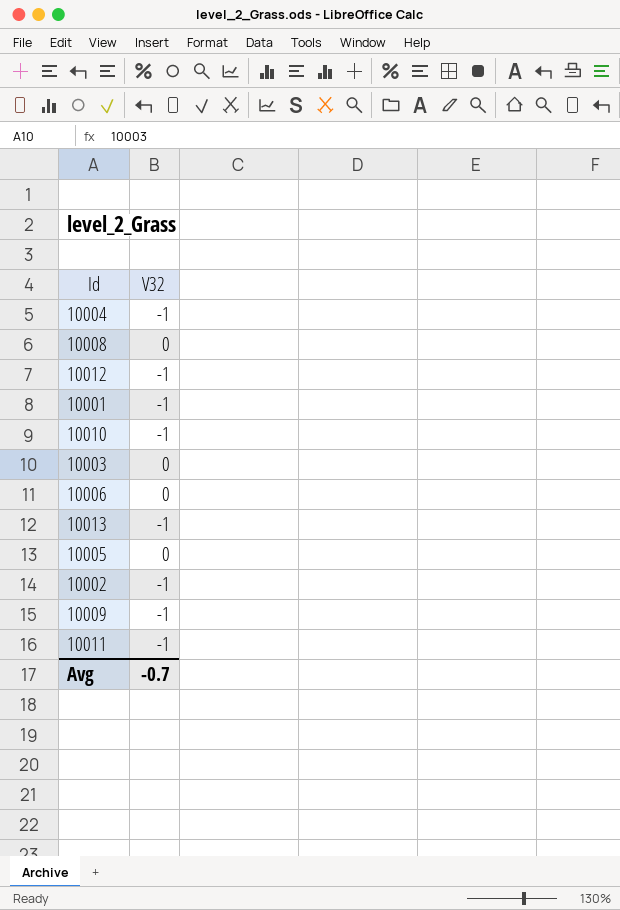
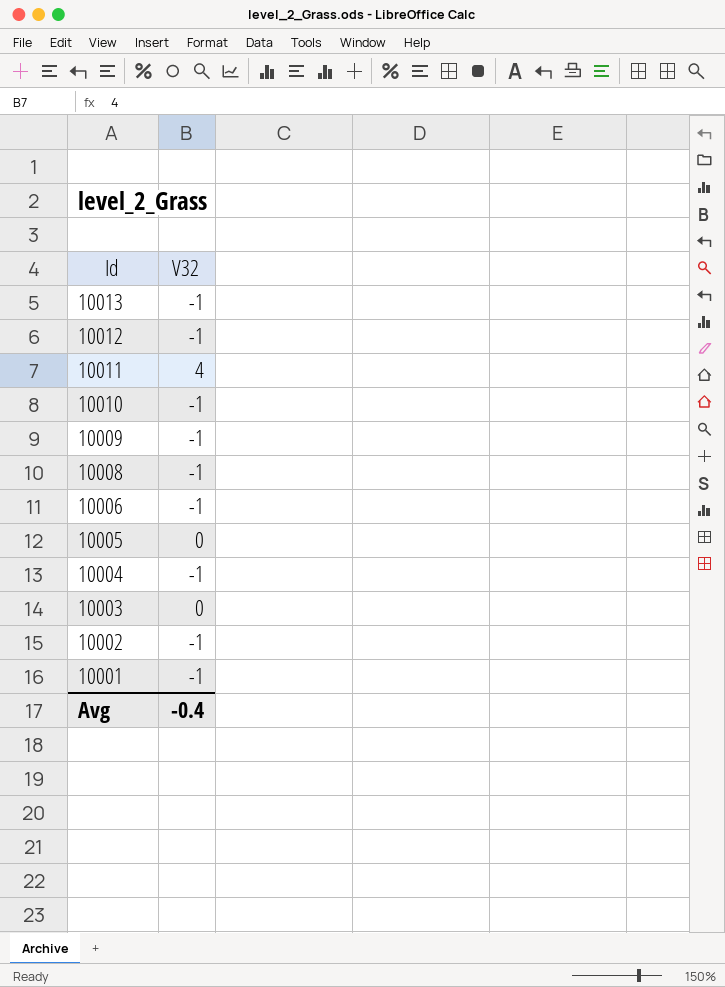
row order: none -> Id descending
10011 | V32: -1 -> 4
10008 | V32: 0 -> -1
10006 | V32: 0 -> -1
Avg | V32: -0.7 -> -0.4

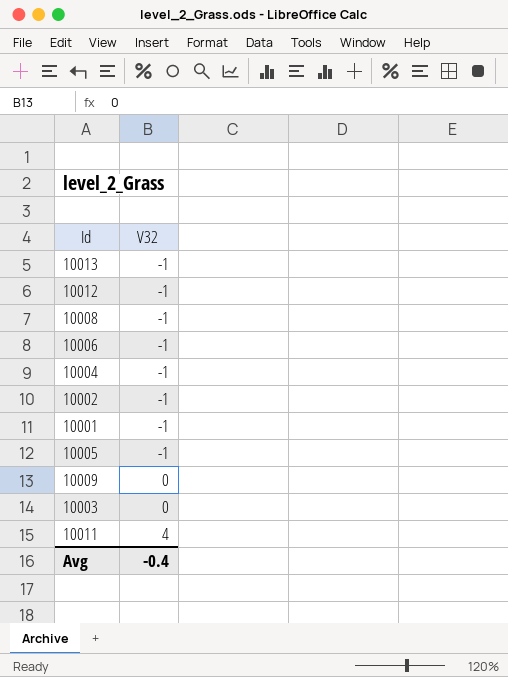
row order: Id descending -> V32 ascending
row 10010: -1 -> none
10005 | V32: 0 -> -1
10009 | V32: -1 -> 0

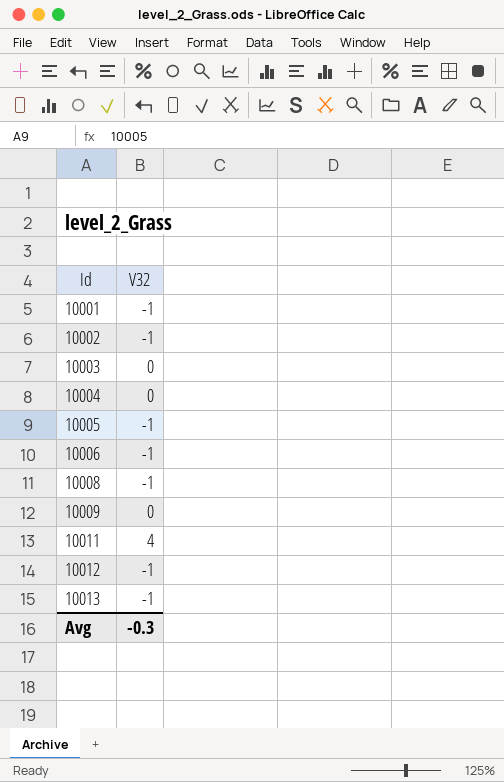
row order: V32 ascending -> Id ascending
10004 | V32: -1 -> 0
Avg | V32: -0.4 -> -0.3

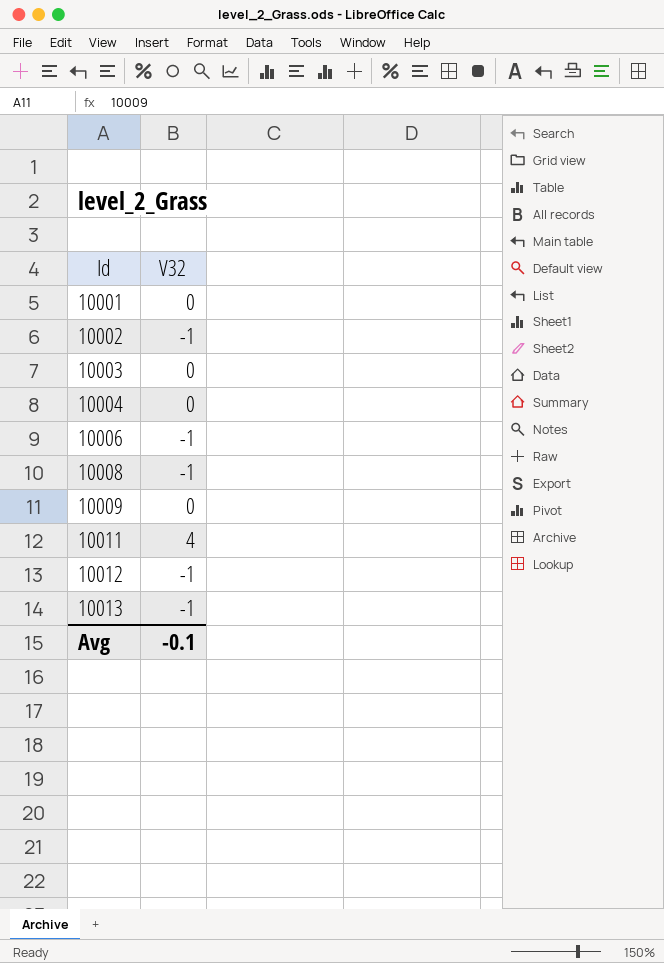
row 10005: -1 -> none
10001 | V32: -1 -> 0
Avg | V32: -0.3 -> -0.1

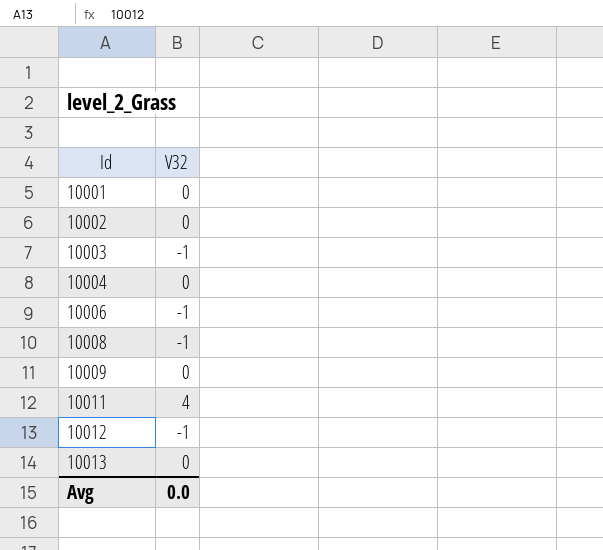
10002 | V32: -1 -> 0
10003 | V32: 0 -> -1
10013 | V32: -1 -> 0
Avg | V32: -0.1 -> 0.0

